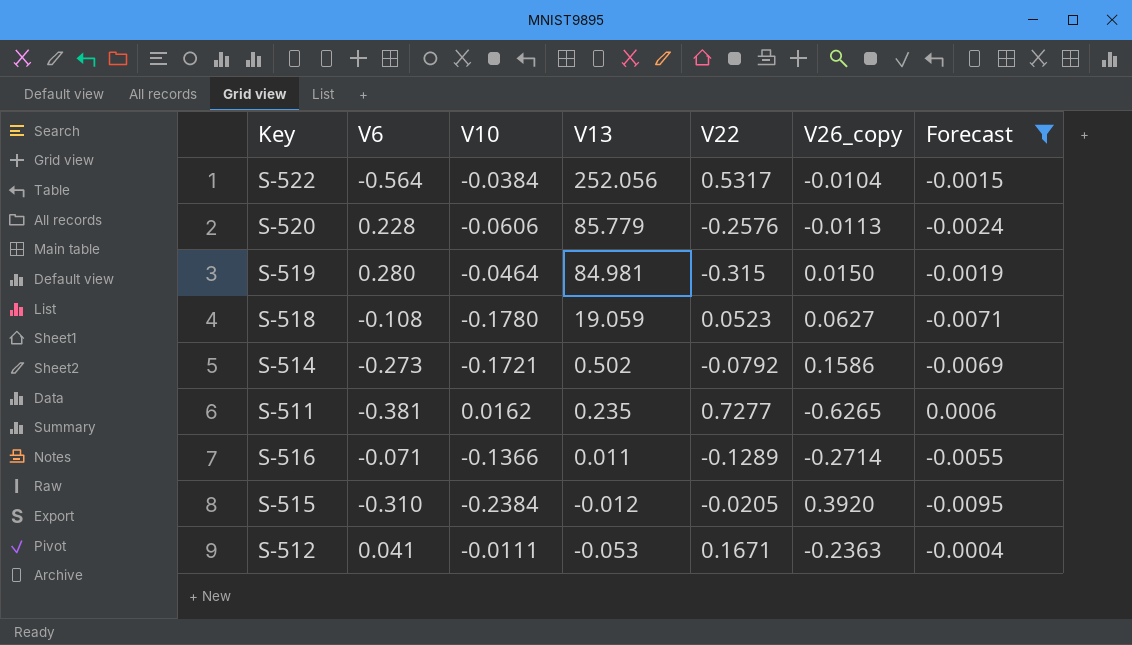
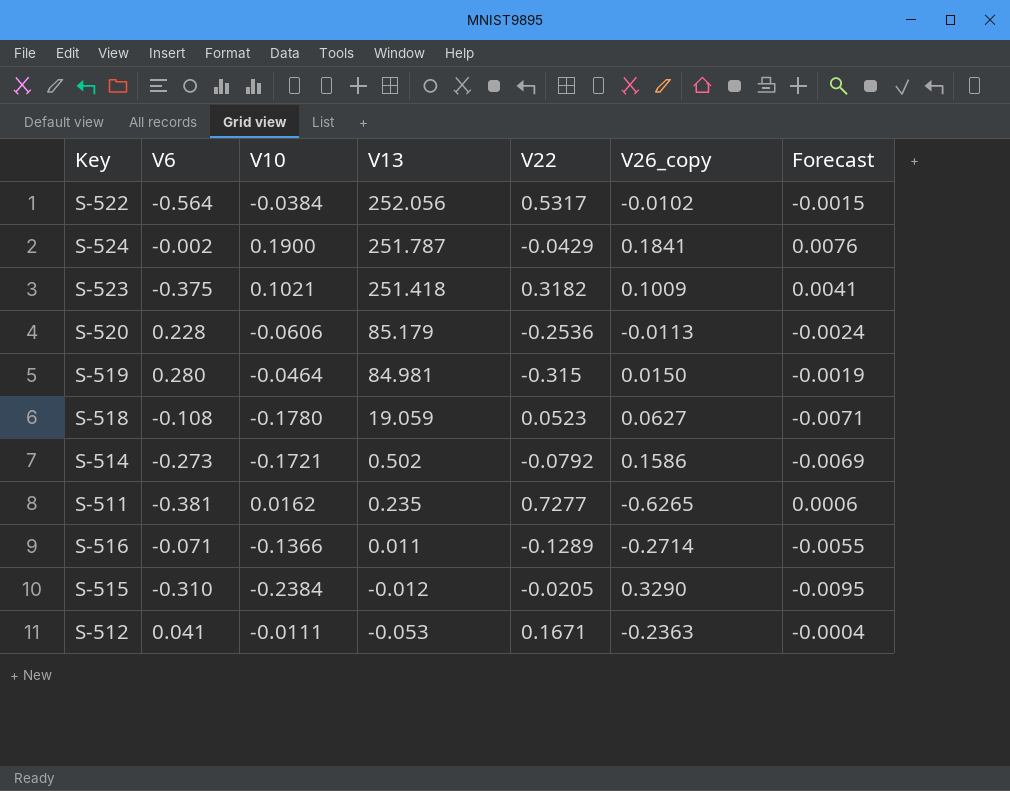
filter: Forecast <= 0.0006 -> none
S-522 | V26_copy: -0.0104 -> -0.0102
S-520 | V13: 85.779 -> 85.179
S-520 | V22: -0.2576 -> -0.2536
S-515 | V26_copy: 0.3920 -> 0.3290

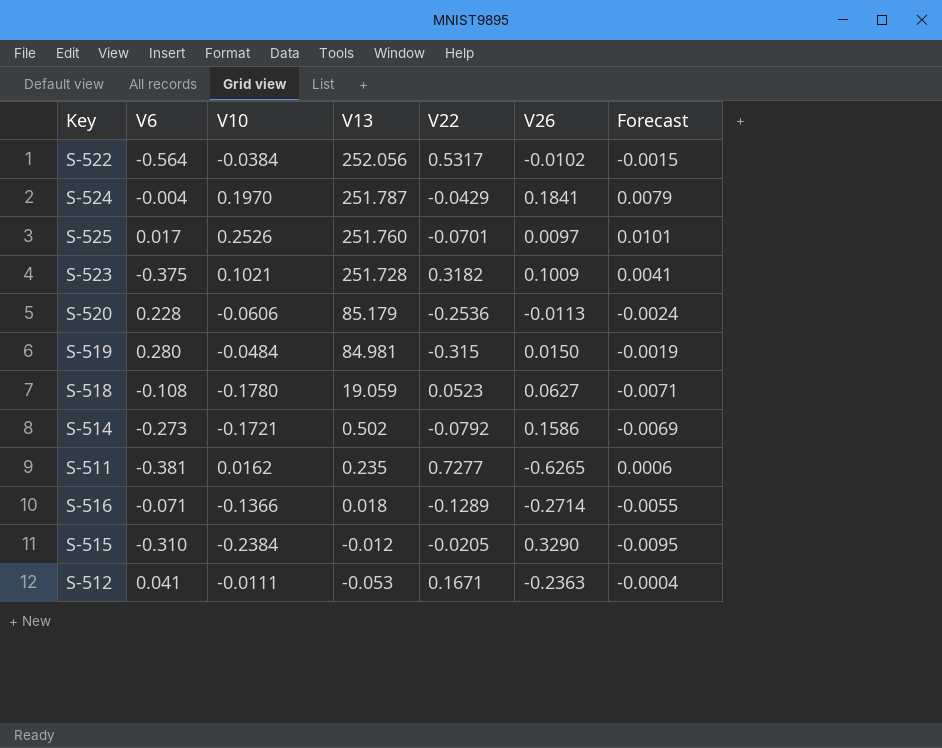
column name: V26_copy -> V26
S-524 | V6: -0.002 -> -0.004
S-524 | V10: 0.1900 -> 0.1970
S-524 | Forecast: 0.0076 -> 0.0079
row S-525: none -> 0.017 | 0.2526 | 251.760 | -0.0701 | 0.0097 | 0.0101
S-523 | V13: 251.418 -> 251.728
S-519 | V10: -0.0464 -> -0.0484
S-516 | V13: 0.011 -> 0.018

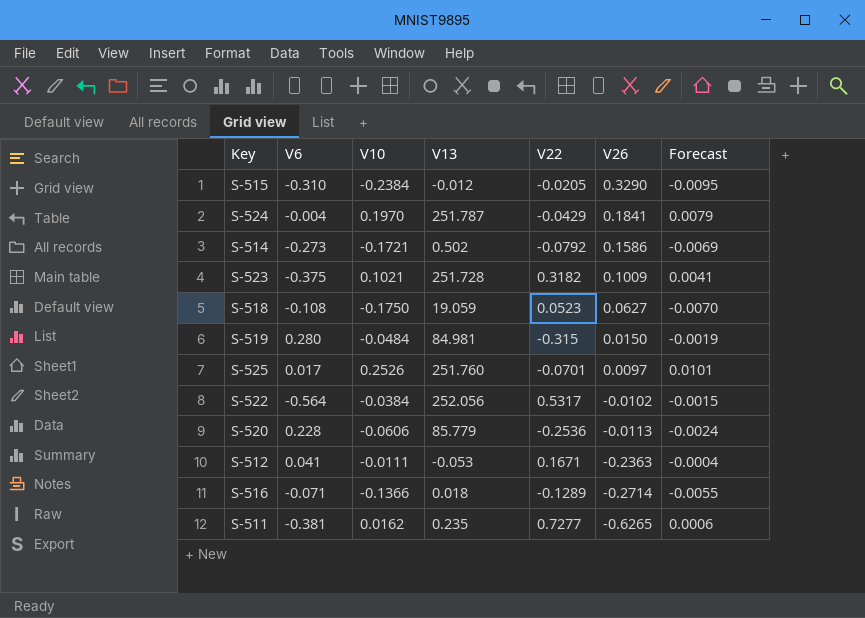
row order: V13 descending -> V26 descending
S-518 | V10: -0.1780 -> -0.1750
S-518 | Forecast: -0.0071 -> -0.0070
S-520 | V13: 85.179 -> 85.779

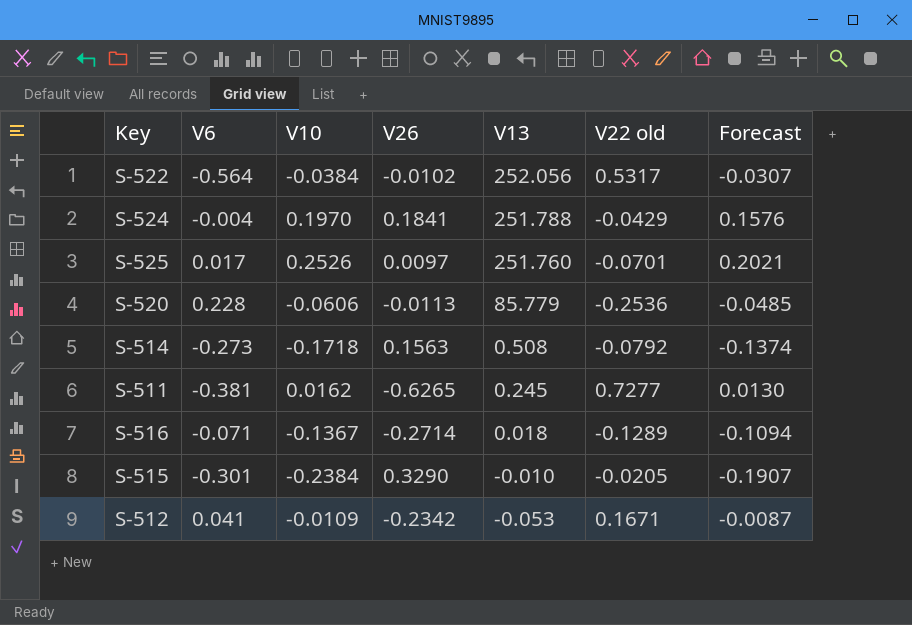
row order: V26 descending -> V13 descending
column V26 | position: 6 -> 4
column name: V22 -> V22 old
column Forecast | formula: [V10] * 0.04 -> [V10] * 0.8
row S-523: -0.375 | 0.1021 | 251.728 | 0.3182 | 0.1009 | 0.0041 -> none
row S-518: -0.108 | -0.1750 | 19.059 | 0.0523 | 0.0627 | -0.0070 -> none
row S-519: 0.280 | -0.0484 | 84.981 | -0.315 | 0.0150 | -0.0019 -> none
S-524 | V13: 251.787 -> 251.788
S-514 | V10: -0.1721 -> -0.1718
S-514 | V26: 0.1586 -> 0.1563
S-514 | V13: 0.502 -> 0.508
S-511 | V13: 0.235 -> 0.245
S-516 | V10: -0.1366 -> -0.1367
S-515 | V6: -0.310 -> -0.301
S-515 | V13: -0.012 -> -0.010
S-512 | V10: -0.0111 -> -0.0109
S-512 | V26: -0.2363 -> -0.2342

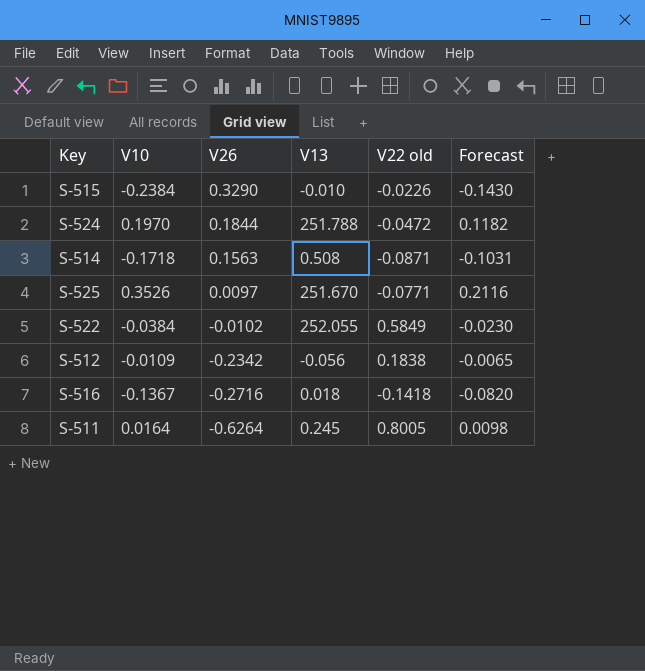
row order: V13 descending -> V26 descending
column V6 | position: 2 -> none
column Forecast | formula: [V10] * 0.8 -> [V10] * 0.6
row S-520: 0.228 | -0.0606 | -0.0113 | 85.779 | -0.2536 | -0.0485 -> none
S-515 | V22 old: -0.0205 -> -0.0226
S-524 | V26: 0.1841 -> 0.1844
S-524 | V22 old: -0.0429 -> -0.0472
S-514 | V22 old: -0.0792 -> -0.0871
S-525 | V10: 0.2526 -> 0.3526
S-525 | V13: 251.760 -> 251.670
S-525 | V22 old: -0.0701 -> -0.0771
S-522 | V13: 252.056 -> 252.055
S-522 | V22 old: 0.5317 -> 0.5849
S-512 | V13: -0.053 -> -0.056
S-512 | V22 old: 0.1671 -> 0.1838
S-516 | V26: -0.2714 -> -0.2716
S-516 | V22 old: -0.1289 -> -0.1418
S-511 | V10: 0.0162 -> 0.0164
S-511 | V26: -0.6265 -> -0.6264
S-511 | V22 old: 0.7277 -> 0.8005

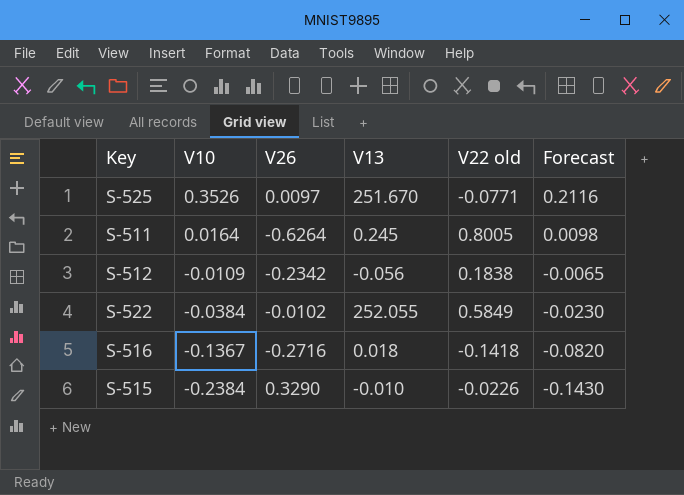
row order: V26 descending -> V10 descending
row S-524: 0.1970 | 0.1844 | 251.788 | -0.0472 | 0.1182 -> none
row S-514: -0.1718 | 0.1563 | 0.508 | -0.0871 | -0.1031 -> none

